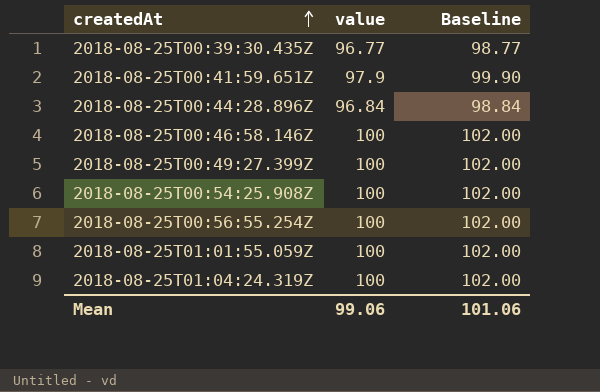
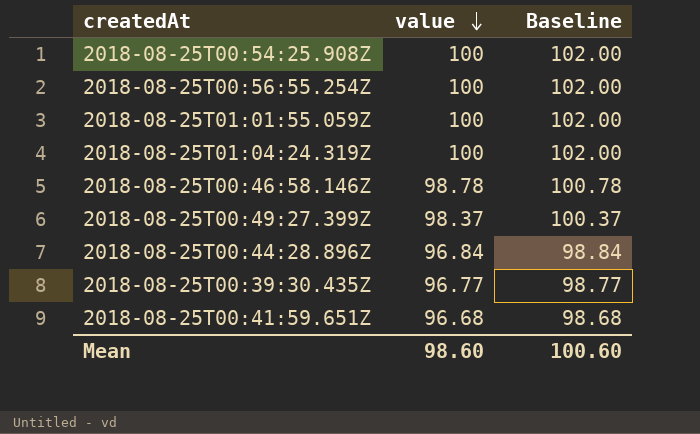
row order: createdAt ascending -> value descending
2018-08-25T00:46:58.146Z | value: 100 -> 98.78
2018-08-25T00:46:58.146Z | Baseline: 102.00 -> 100.78
2018-08-25T00:49:27.399Z | value: 100 -> 98.37
2018-08-25T00:49:27.399Z | Baseline: 102.00 -> 100.37
2018-08-25T00:41:59.651Z | value: 97.9 -> 96.68
2018-08-25T00:41:59.651Z | Baseline: 99.90 -> 98.68
Mean | value: 99.06 -> 98.60
Mean | Baseline: 101.06 -> 100.60

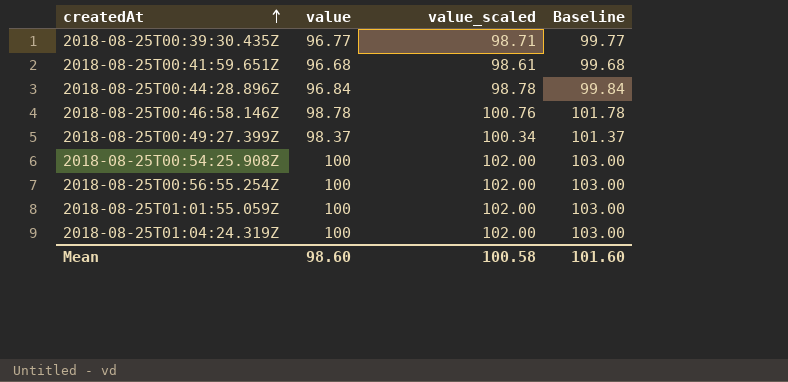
row order: value descending -> createdAt ascending
column value_scaled | formula: none -> [value] * 1.02
column Baseline | formula: [value] + 2 -> [value] + 3
Mean | Baseline: 100.60 -> 101.60

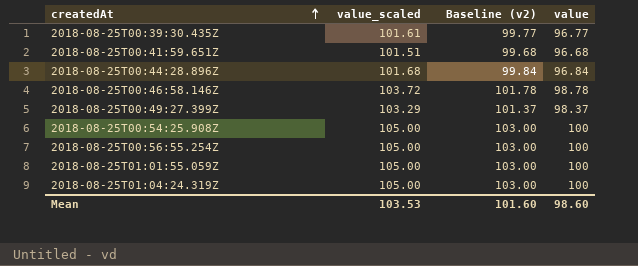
column value_scaled | formula: [value] * 1.02 -> [value] * 1.05
column name: Baseline -> Baseline (v2)
column value | position: 2 -> 4
Mean | value_scaled: 100.58 -> 103.53

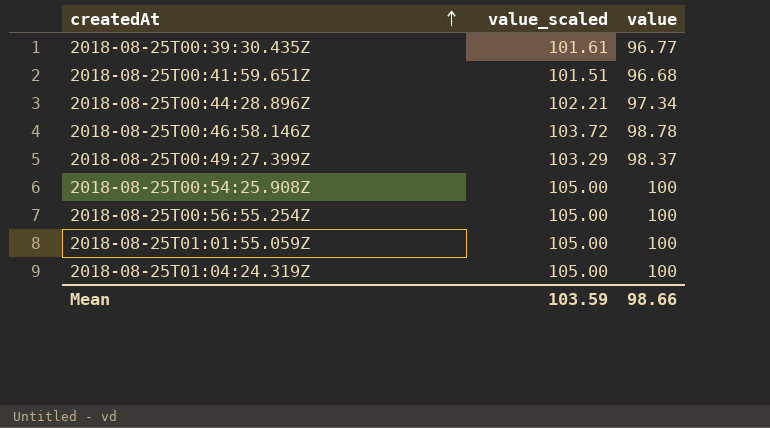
column Baseline (v2) | formula: [value] + 3 -> none
2018-08-25T00:44:28.896Z | value_scaled: 101.68 -> 102.21
2018-08-25T00:44:28.896Z | value: 96.84 -> 97.34
Mean | value_scaled: 103.53 -> 103.59
Mean | value: 98.60 -> 98.66

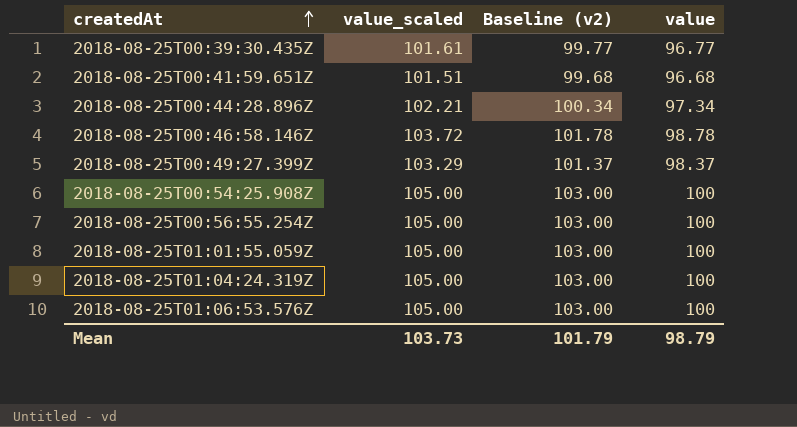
column Baseline (v2) | formula: none -> [value] + 3
row 2018-08-25T01:06:53.576Z: none -> 105.00 | 103.00 | 100
Mean | value_scaled: 103.59 -> 103.73
Mean | value: 98.66 -> 98.79

